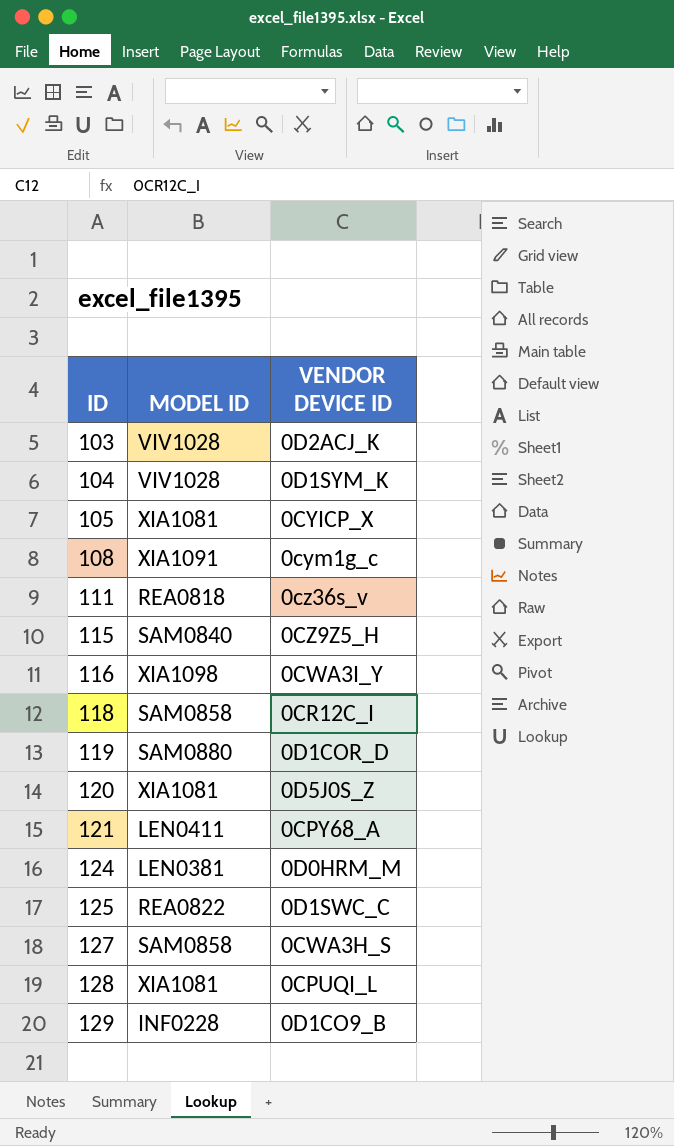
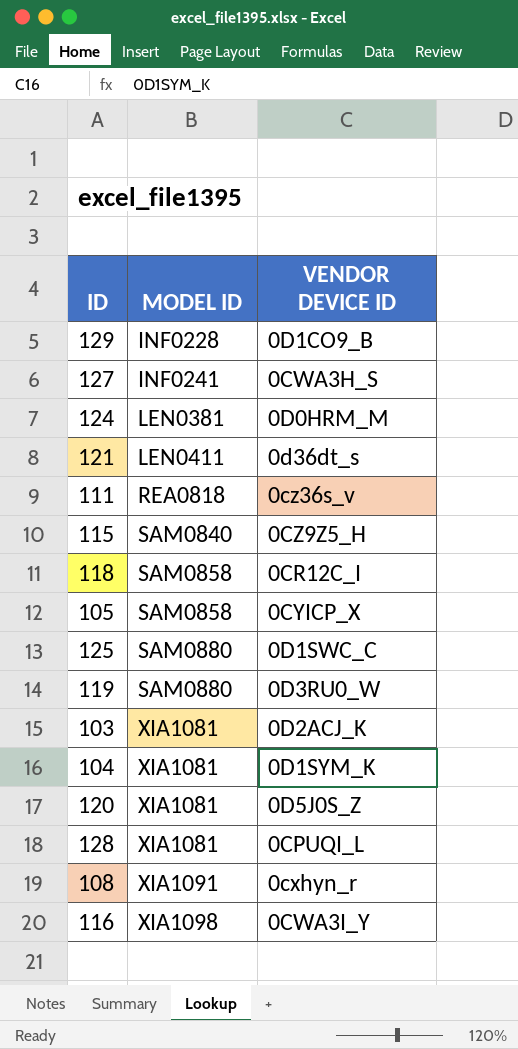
row order: ID ascending -> MODEL ID ascending
127 | MODEL ID: SAM0858 -> INF0241
121 | VENDOR DEVICE ID: 0CPY68_A -> 0d36dt_s
105 | MODEL ID: XIA1081 -> SAM0858
125 | MODEL ID: REA0822 -> SAM0880
119 | VENDOR DEVICE ID: 0D1COR_D -> 0D3RU0_W
103 | MODEL ID: VIV1028 -> XIA1081
104 | MODEL ID: VIV1028 -> XIA1081
108 | VENDOR DEVICE ID: 0cym1g_c -> 0cxhyn_r

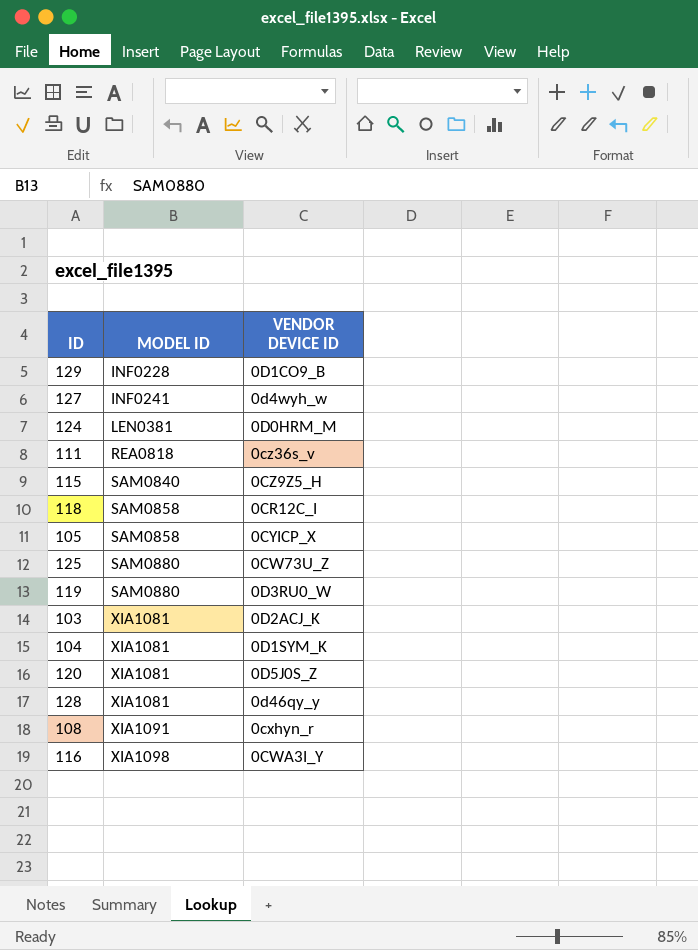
row 121: LEN0411 | 0d36dt_s -> none
127 | VENDOR DEVICE ID: 0CWA3H_S -> 0d4wyh_w
125 | VENDOR DEVICE ID: 0D1SWC_C -> 0CW73U_Z
128 | VENDOR DEVICE ID: 0CPUQI_L -> 0d46qy_y

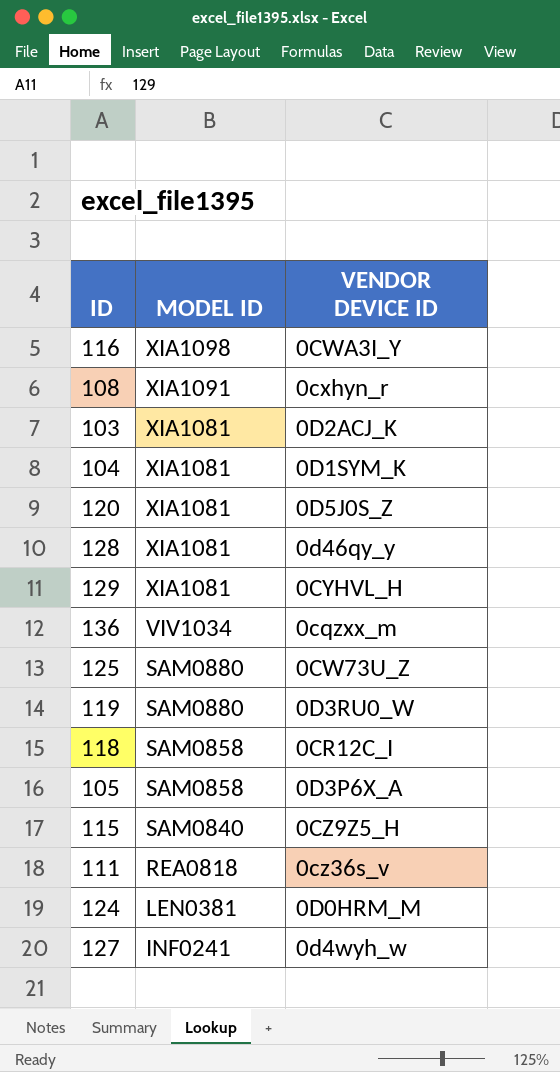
row order: MODEL ID ascending -> MODEL ID descending
129 | MODEL ID: INF0228 -> XIA1081
129 | VENDOR DEVICE ID: 0D1CO9_B -> 0CYHVL_H
row 136: none -> VIV1034 | 0cqzxx_m
105 | VENDOR DEVICE ID: 0CYICP_X -> 0D3P6X_A

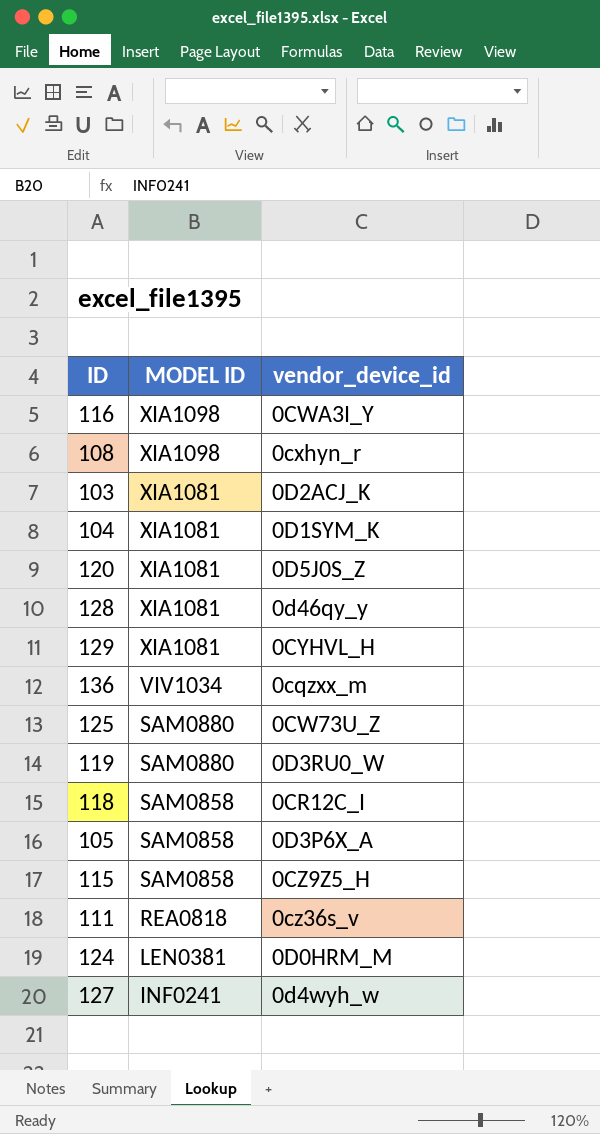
column name: VENDOR DEVICE ID -> vendor_device_id
108 | MODEL ID: XIA1091 -> XIA1098
115 | MODEL ID: SAM0840 -> SAM0858

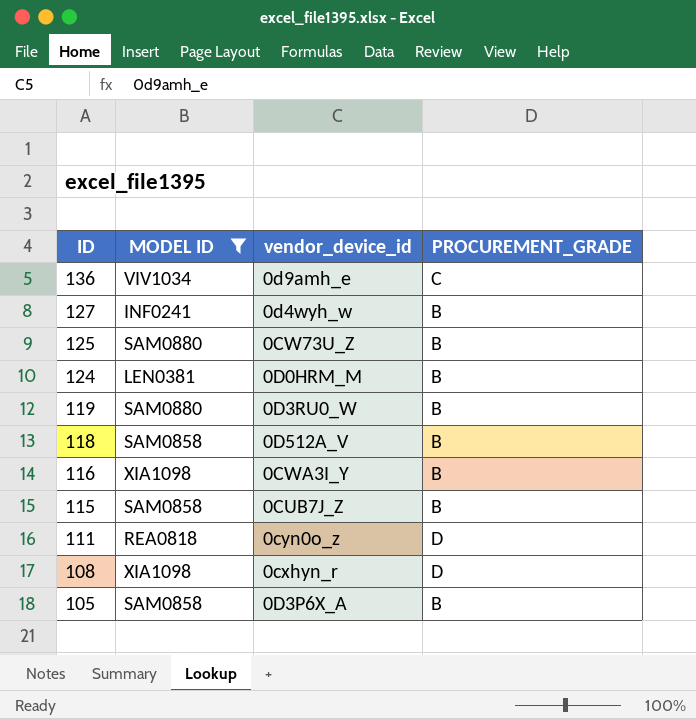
filter: none -> MODEL ID != XIA1081
row order: MODEL ID descending -> ID descending
column PROCUREMENT_GRADE | position: none -> 4
136 | vendor_device_id: 0cqzxx_m -> 0d9amh_e
118 | vendor_device_id: 0CR12C_I -> 0D512A_V
115 | vendor_device_id: 0CZ9Z5_H -> 0CUB7J_Z
111 | vendor_device_id: 0cz36s_v -> 0cyn0o_z

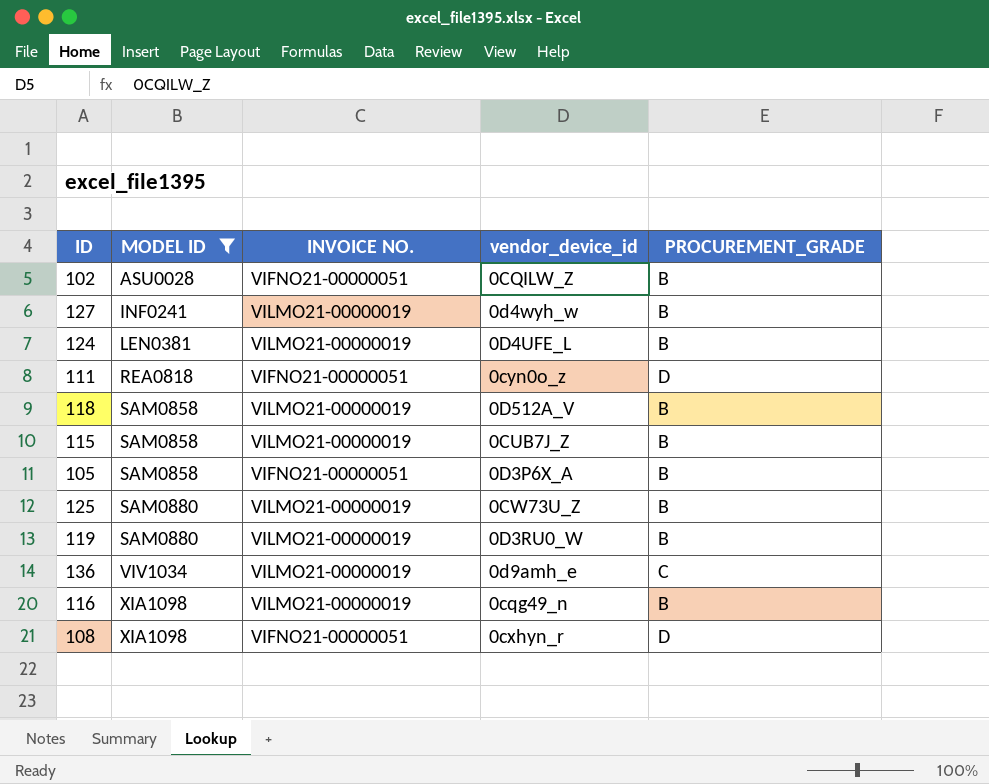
row order: ID descending -> MODEL ID ascending
column INVOICE NO. | position: none -> 3
row 102: none -> ASU0028 | VIFNO21-00000051 | 0CQILW_Z | B
124 | vendor_device_id: 0D0HRM_M -> 0D4UFE_L
116 | vendor_device_id: 0CWA3I_Y -> 0cqg49_n

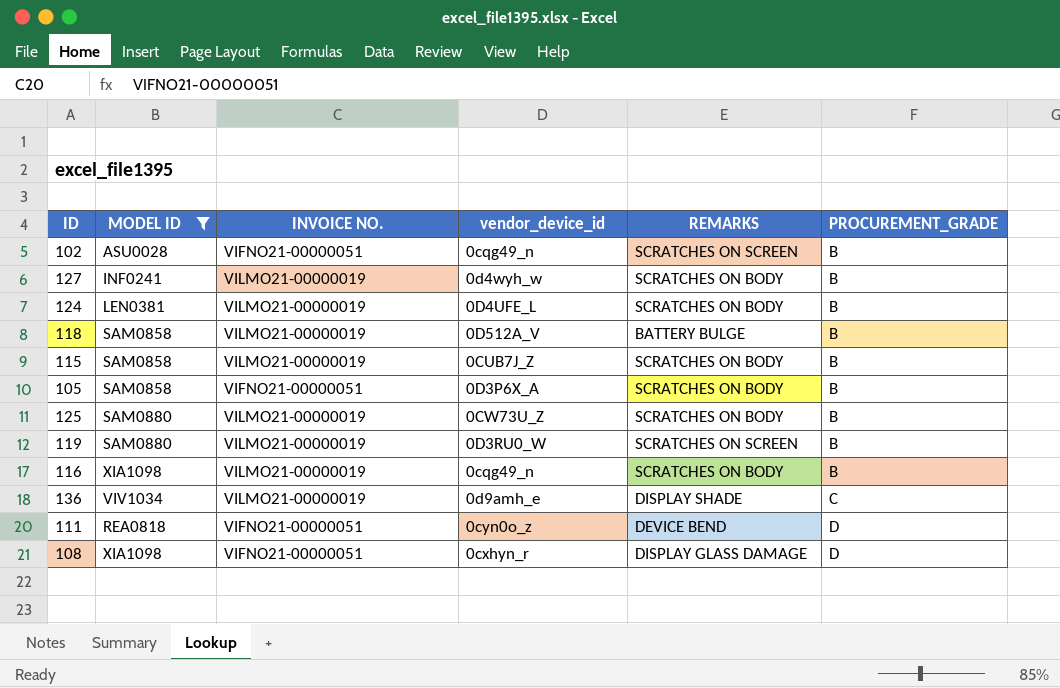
row order: MODEL ID ascending -> PROCUREMENT_GRADE ascending
column REMARKS | position: none -> 5
102 | vendor_device_id: 0CQILW_Z -> 0cqg49_n

